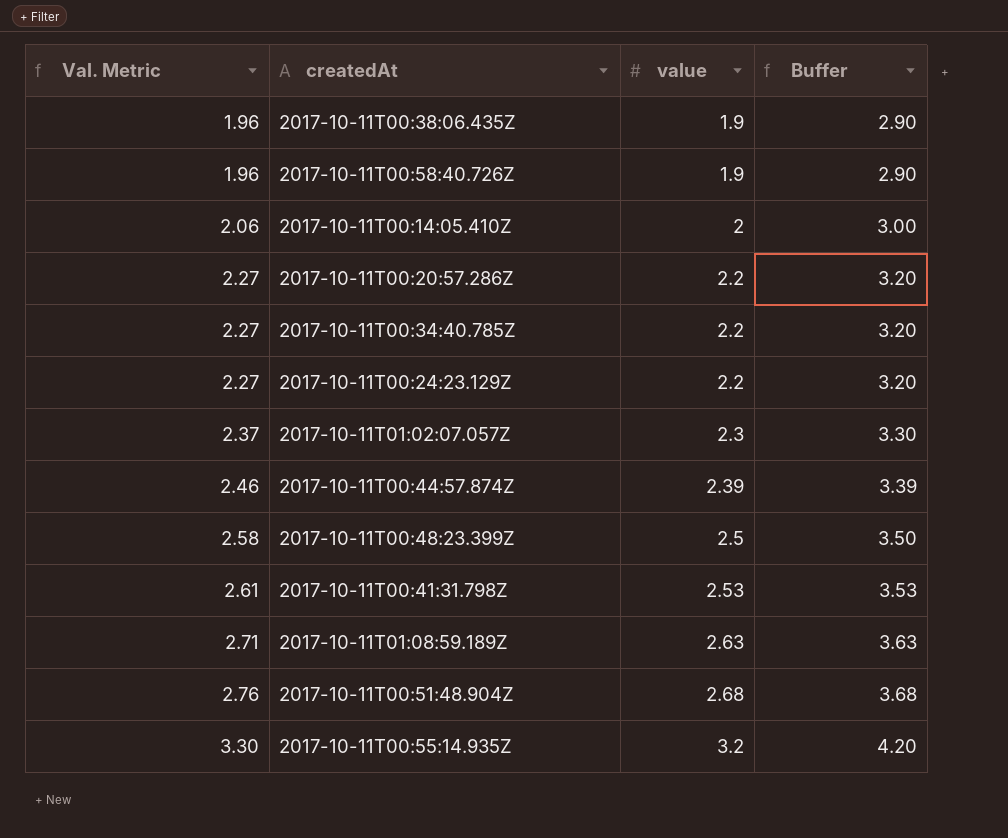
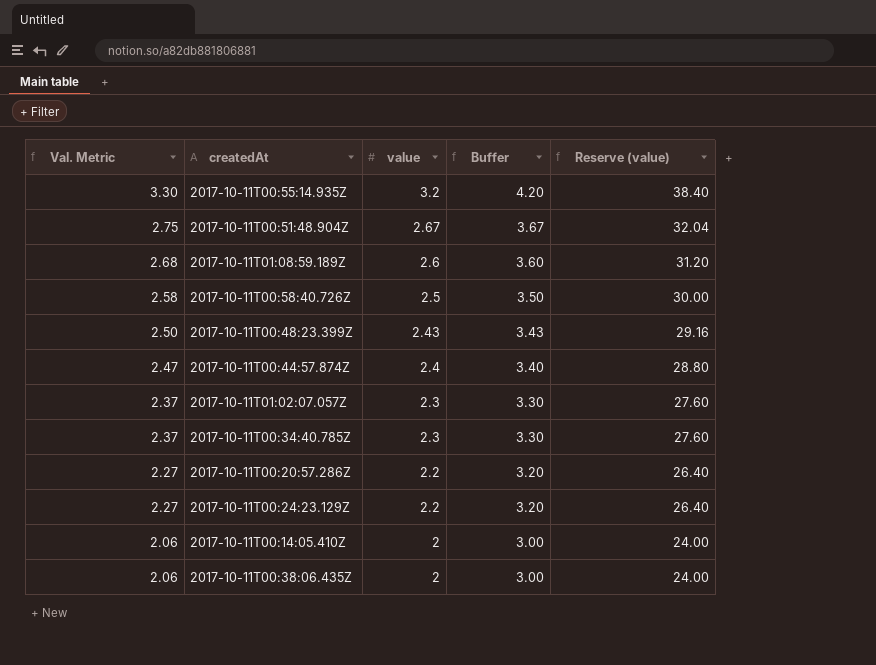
row order: Val. Metric ascending -> Val. Metric descending
column Reserve (value) | formula: none -> [value] * 12
row 2017-10-11T00:41:31.798Z: 2.61 | 2.53 | 3.53 -> none
2017-10-11T00:51:48.904Z | Val. Metric: 2.76 -> 2.75
2017-10-11T00:51:48.904Z | value: 2.68 -> 2.67
2017-10-11T00:51:48.904Z | Buffer: 3.68 -> 3.67
2017-10-11T01:08:59.189Z | Val. Metric: 2.71 -> 2.68
2017-10-11T01:08:59.189Z | value: 2.63 -> 2.6
2017-10-11T01:08:59.189Z | Buffer: 3.63 -> 3.60
2017-10-11T00:58:40.726Z | Val. Metric: 1.96 -> 2.58
2017-10-11T00:58:40.726Z | value: 1.9 -> 2.5
2017-10-11T00:58:40.726Z | Buffer: 2.90 -> 3.50
2017-10-11T00:48:23.399Z | Val. Metric: 2.58 -> 2.50
2017-10-11T00:48:23.399Z | value: 2.5 -> 2.43
2017-10-11T00:48:23.399Z | Buffer: 3.50 -> 3.43
2017-10-11T00:44:57.874Z | Val. Metric: 2.46 -> 2.47
2017-10-11T00:44:57.874Z | value: 2.39 -> 2.4
2017-10-11T00:44:57.874Z | Buffer: 3.39 -> 3.40
2017-10-11T00:34:40.785Z | Val. Metric: 2.27 -> 2.37
2017-10-11T00:34:40.785Z | value: 2.2 -> 2.3
2017-10-11T00:34:40.785Z | Buffer: 3.20 -> 3.30
2017-10-11T00:38:06.435Z | Val. Metric: 1.96 -> 2.06
2017-10-11T00:38:06.435Z | value: 1.9 -> 2
2017-10-11T00:38:06.435Z | Buffer: 2.90 -> 3.00

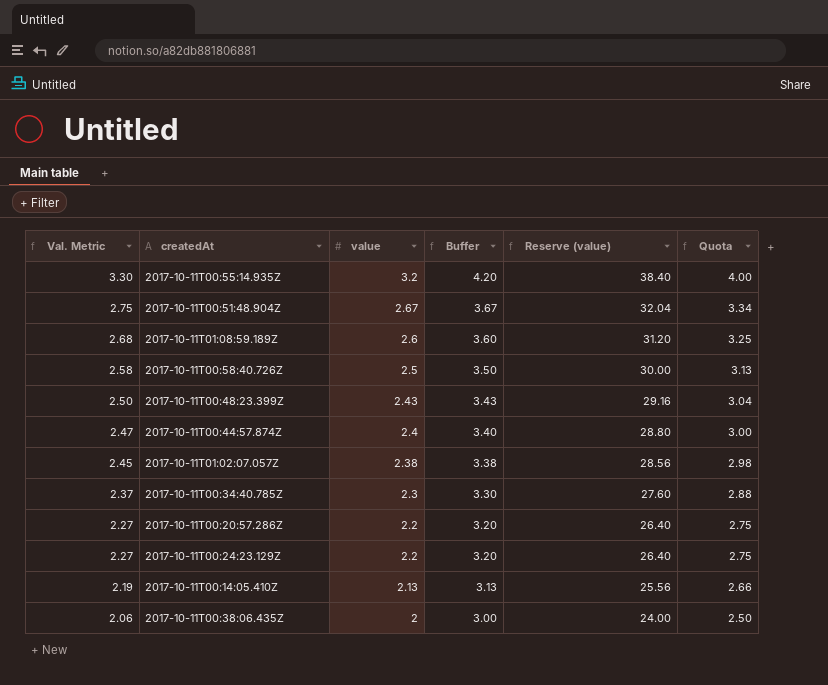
column Quota | formula: none -> [value] * 1.25
2017-10-11T01:02:07.057Z | Val. Metric: 2.37 -> 2.45
2017-10-11T01:02:07.057Z | value: 2.3 -> 2.38
2017-10-11T01:02:07.057Z | Buffer: 3.30 -> 3.38
2017-10-11T01:02:07.057Z | Reserve (value): 27.60 -> 28.56
2017-10-11T00:14:05.410Z | Val. Metric: 2.06 -> 2.19
2017-10-11T00:14:05.410Z | value: 2 -> 2.13
2017-10-11T00:14:05.410Z | Buffer: 3.00 -> 3.13
2017-10-11T00:14:05.410Z | Reserve (value): 24.00 -> 25.56

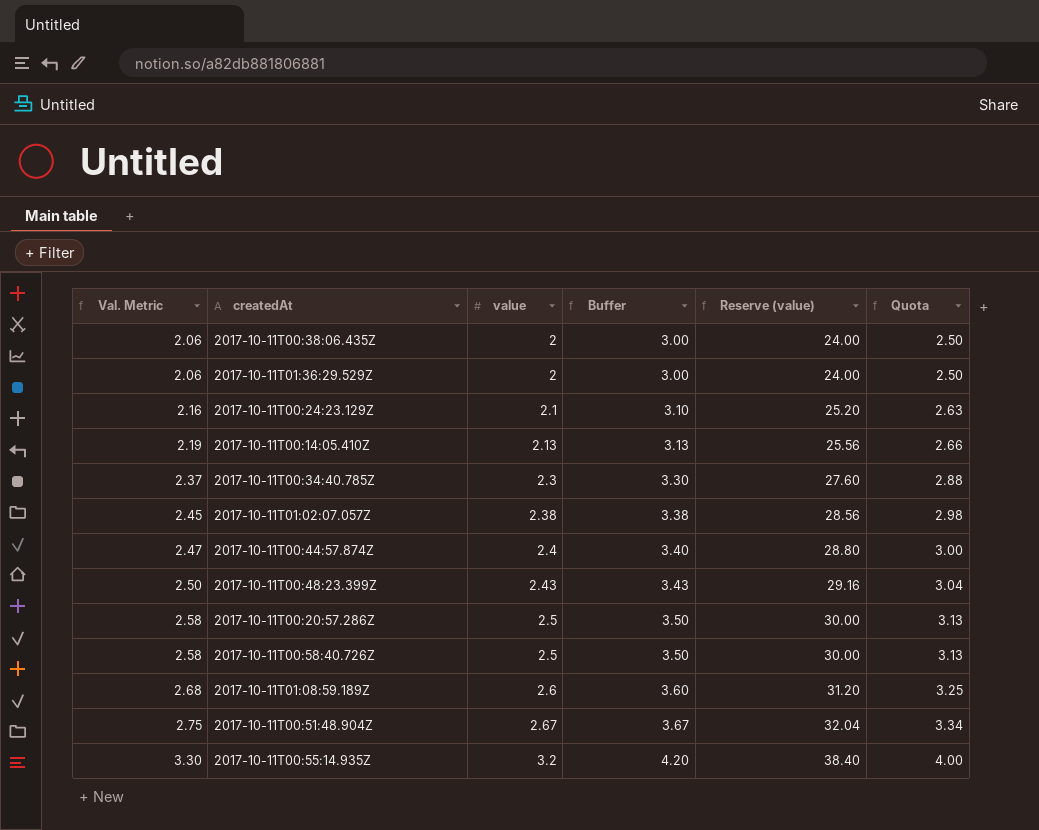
row order: Val. Metric descending -> Val. Metric ascending
row 2017-10-11T01:36:29.529Z: none -> 2.06 | 2 | 3.00 | 24.00 | 2.50
2017-10-11T00:24:23.129Z | Val. Metric: 2.27 -> 2.16
2017-10-11T00:24:23.129Z | value: 2.2 -> 2.1
2017-10-11T00:24:23.129Z | Buffer: 3.20 -> 3.10
2017-10-11T00:24:23.129Z | Reserve (value): 26.40 -> 25.20
2017-10-11T00:24:23.129Z | Quota: 2.75 -> 2.63
2017-10-11T00:20:57.286Z | Val. Metric: 2.27 -> 2.58
2017-10-11T00:20:57.286Z | value: 2.2 -> 2.5
2017-10-11T00:20:57.286Z | Buffer: 3.20 -> 3.50
2017-10-11T00:20:57.286Z | Reserve (value): 26.40 -> 30.00
2017-10-11T00:20:57.286Z | Quota: 2.75 -> 3.13

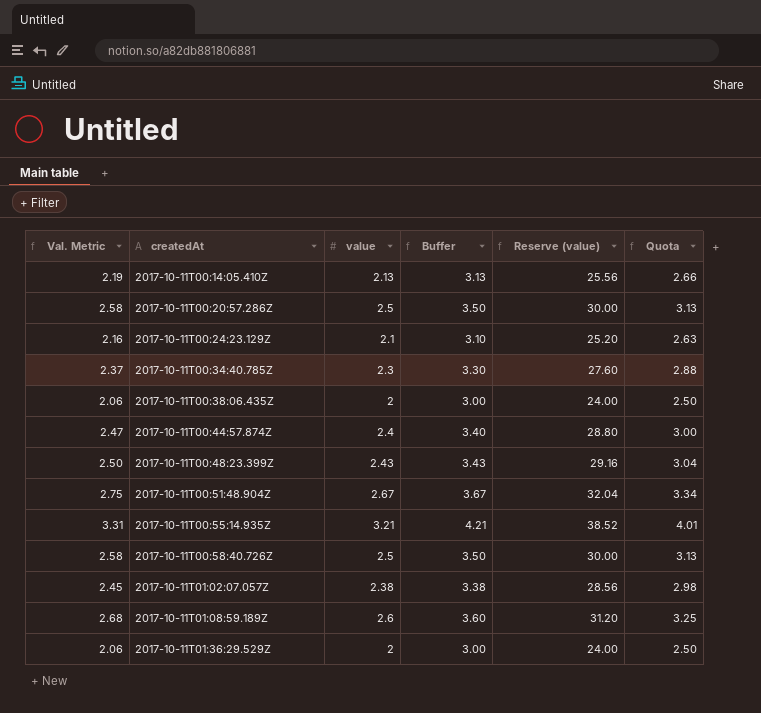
row order: Val. Metric ascending -> createdAt ascending
2017-10-11T00:55:14.935Z | Val. Metric: 3.30 -> 3.31
2017-10-11T00:55:14.935Z | value: 3.2 -> 3.21
2017-10-11T00:55:14.935Z | Buffer: 4.20 -> 4.21
2017-10-11T00:55:14.935Z | Reserve (value): 38.40 -> 38.52
2017-10-11T00:55:14.935Z | Quota: 4.00 -> 4.01

